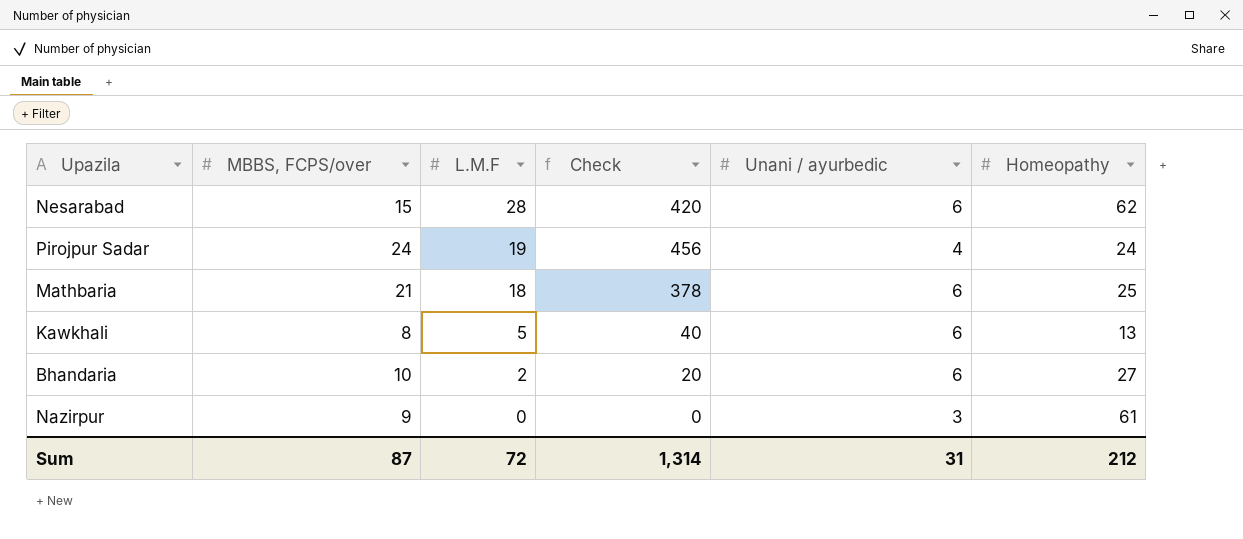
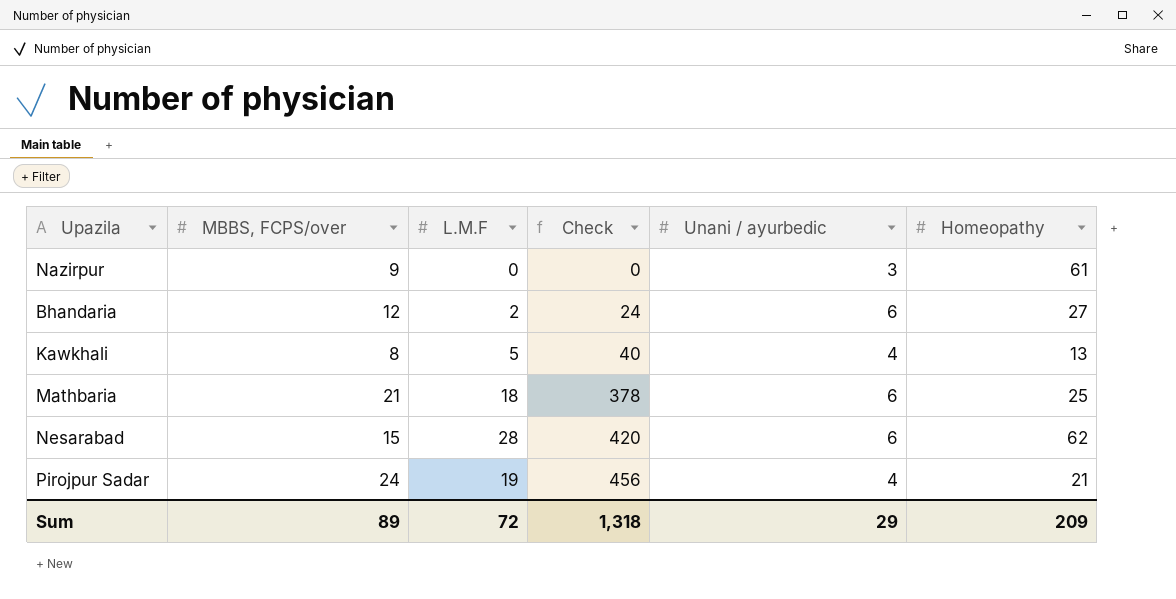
row order: L.M.F descending -> Check ascending
Bhandaria | MBBS, FCPS/over: 10 -> 12
Bhandaria | Check: 20 -> 24
Kawkhali | Unani / ayurbedic: 6 -> 4
Pirojpur Sadar | Homeopathy: 24 -> 21
Sum | MBBS, FCPS/over: 87 -> 89
Sum | Check: 1,314 -> 1,318
Sum | Unani / ayurbedic: 31 -> 29
Sum | Homeopathy: 212 -> 209

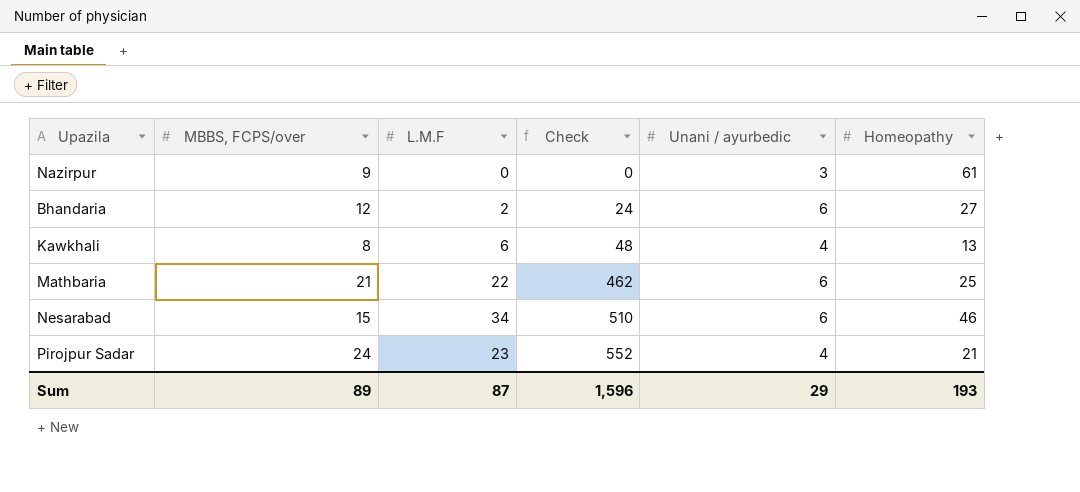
Kawkhali | L.M.F: 5 -> 6
Kawkhali | Check: 40 -> 48
Mathbaria | L.M.F: 18 -> 22
Mathbaria | Check: 378 -> 462
Nesarabad | L.M.F: 28 -> 34
Nesarabad | Check: 420 -> 510
Nesarabad | Homeopathy: 62 -> 46
Pirojpur Sadar | L.M.F: 19 -> 23
Pirojpur Sadar | Check: 456 -> 552
Sum | L.M.F: 72 -> 87
Sum | Check: 1,318 -> 1,596
Sum | Homeopathy: 209 -> 193

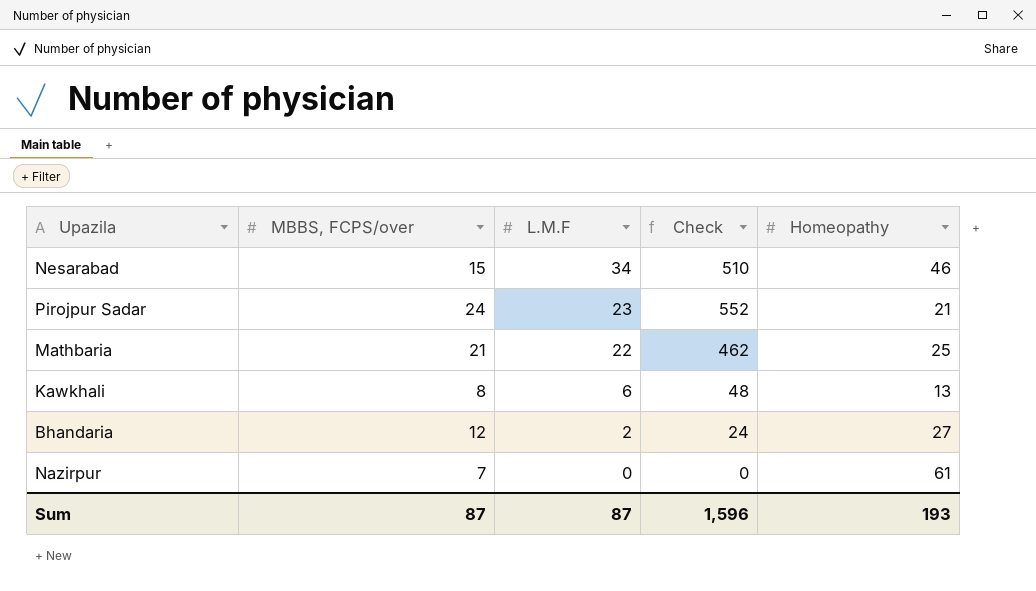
row order: Check ascending -> L.M.F descending
column Unani / ayurbedic | position: 5 -> none
Nazirpur | MBBS, FCPS/over: 9 -> 7
Sum | MBBS, FCPS/over: 89 -> 87

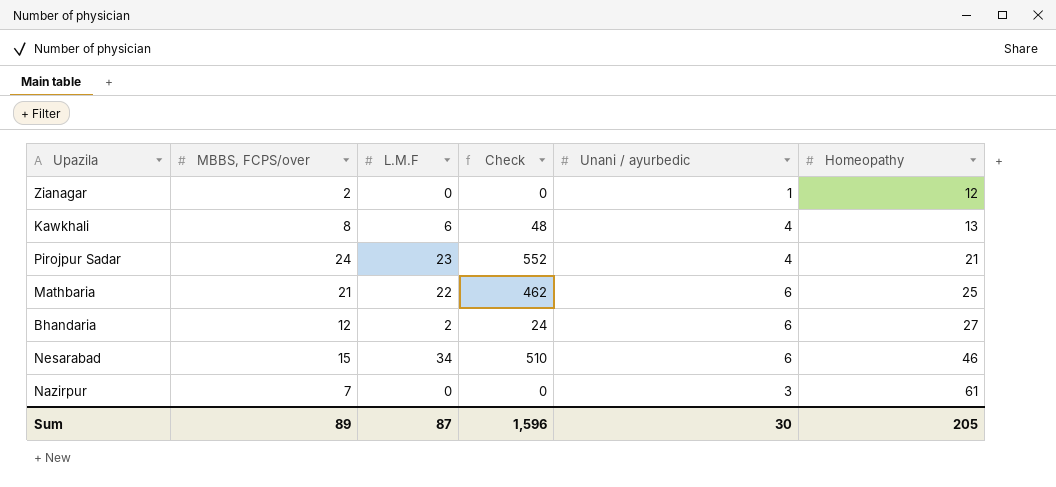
row order: L.M.F descending -> Homeopathy ascending
column Unani / ayurbedic | position: none -> 5
row Zianagar: none -> 2 | 0 | 0 | 1 | 12
Sum | MBBS, FCPS/over: 87 -> 89
Sum | Homeopathy: 193 -> 205

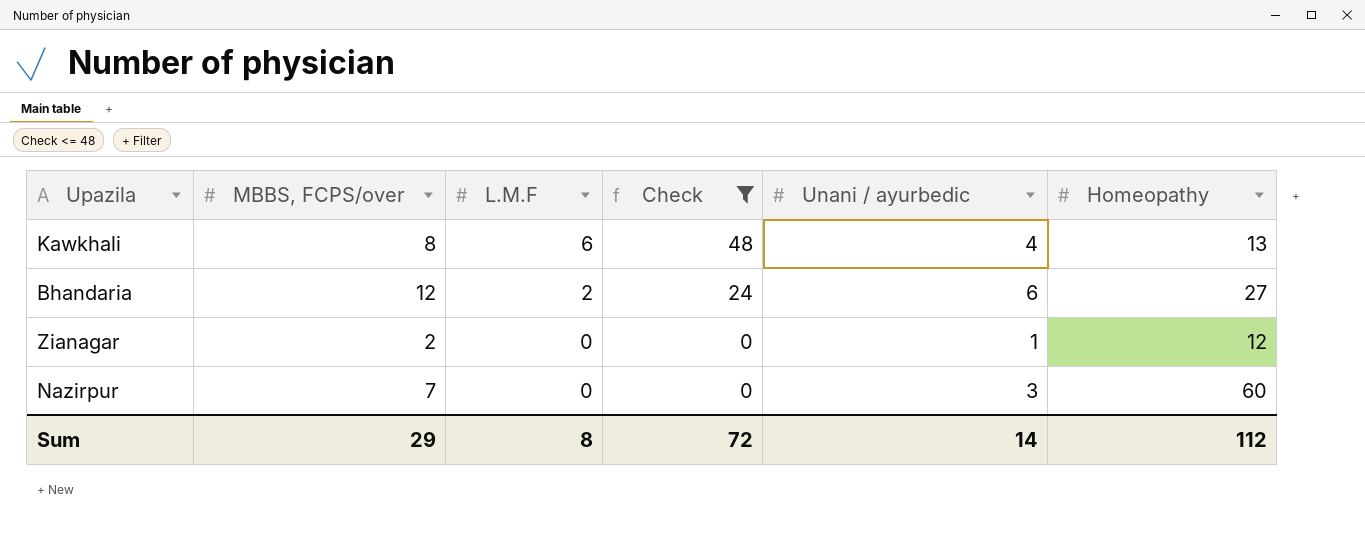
filter: none -> Check <= 48
row order: Homeopathy ascending -> L.M.F descending
Nazirpur | Homeopathy: 61 -> 60
Sum | MBBS, FCPS/over: 89 -> 29
Sum | L.M.F: 87 -> 8
Sum | Check: 1,596 -> 72
Sum | Unani / ayurbedic: 30 -> 14
Sum | Homeopathy: 205 -> 112

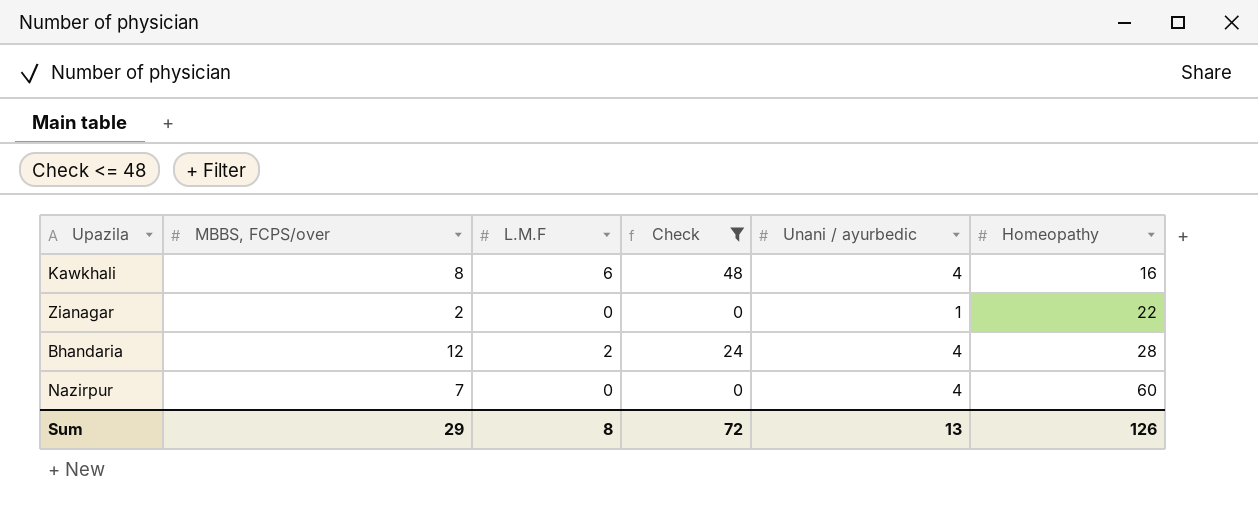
row order: L.M.F descending -> Homeopathy ascending
Kawkhali | Homeopathy: 13 -> 16
Zianagar | Homeopathy: 12 -> 22
Bhandaria | Unani / ayurbedic: 6 -> 4
Bhandaria | Homeopathy: 27 -> 28
Nazirpur | Unani / ayurbedic: 3 -> 4
Sum | Unani / ayurbedic: 14 -> 13
Sum | Homeopathy: 112 -> 126

